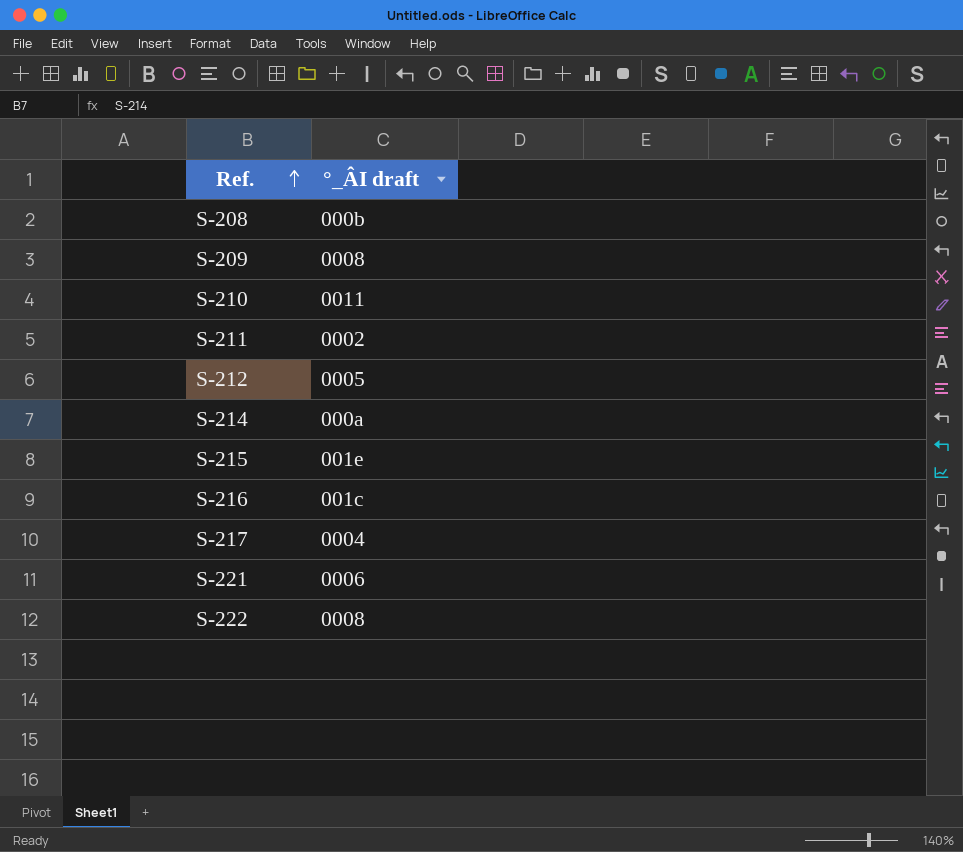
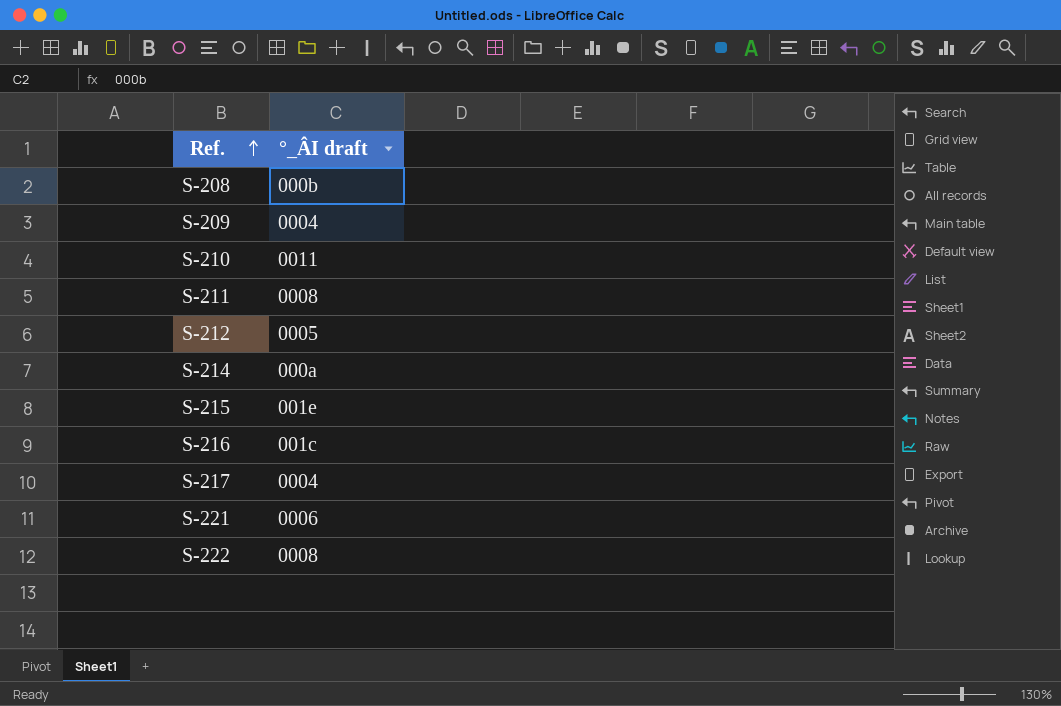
S-209 | °_ÂI draft: 0008 -> 0004
S-211 | °_ÂI draft: 0002 -> 0008

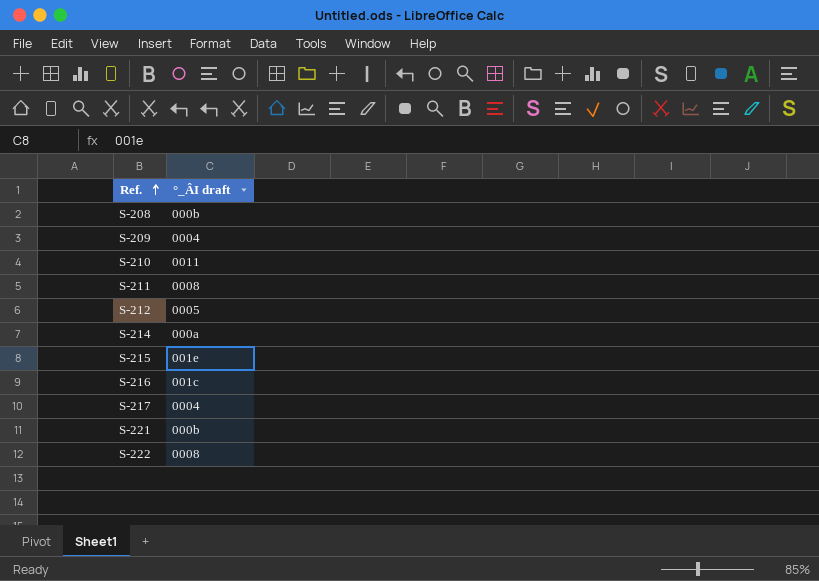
S-221 | °_ÂI draft: 0006 -> 000b

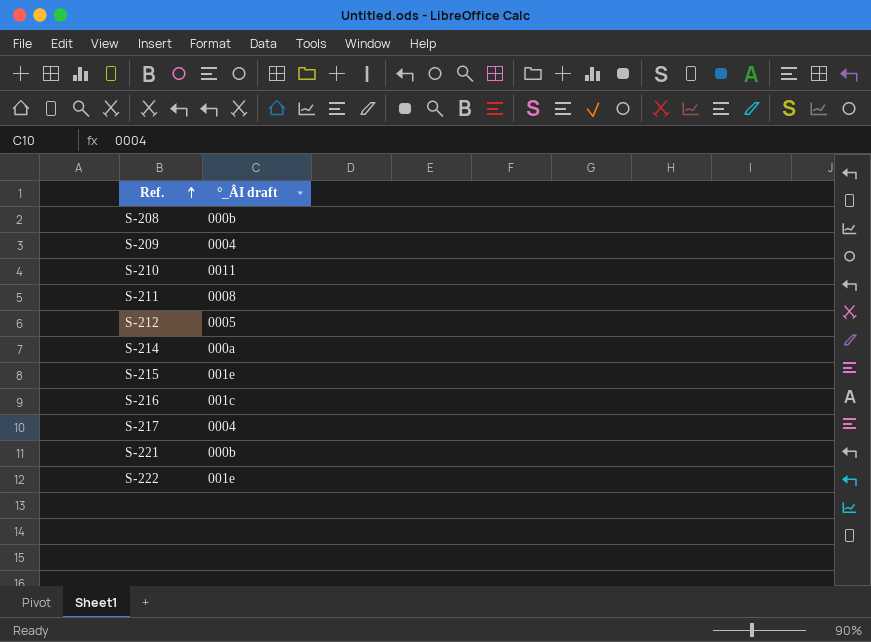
S-222 | °_ÂI draft: 0008 -> 001e

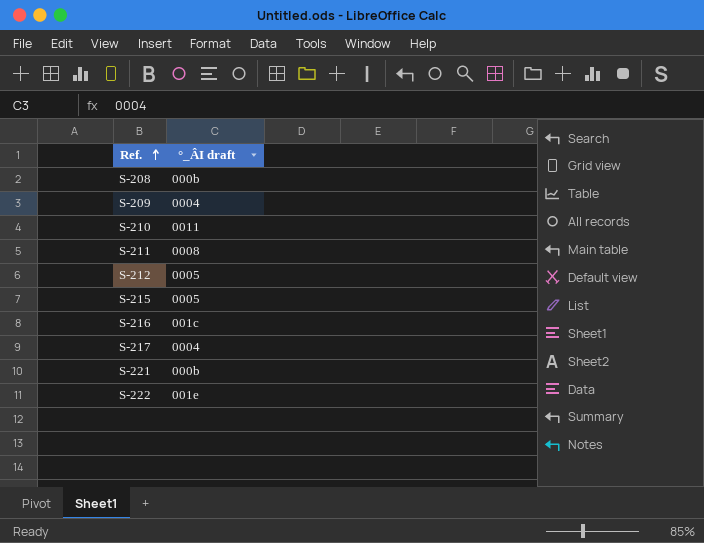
row S-214: 000a -> none
S-215 | °_ÂI draft: 001e -> 0005

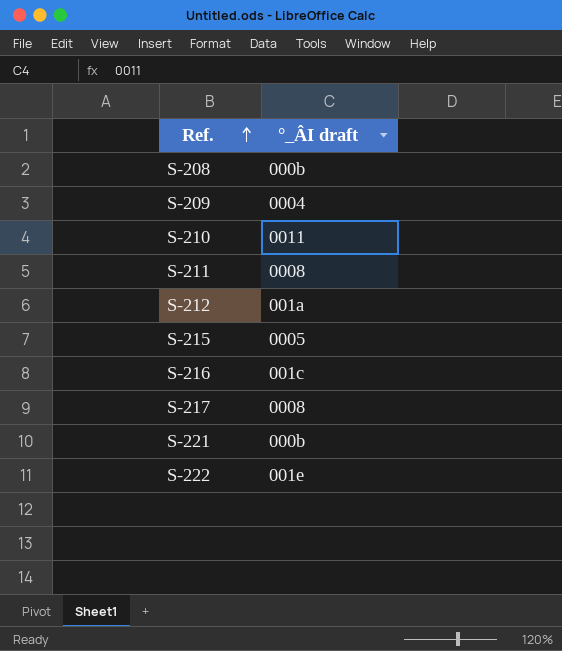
S-212 | °_ÂI draft: 0005 -> 001a
S-217 | °_ÂI draft: 0004 -> 0008

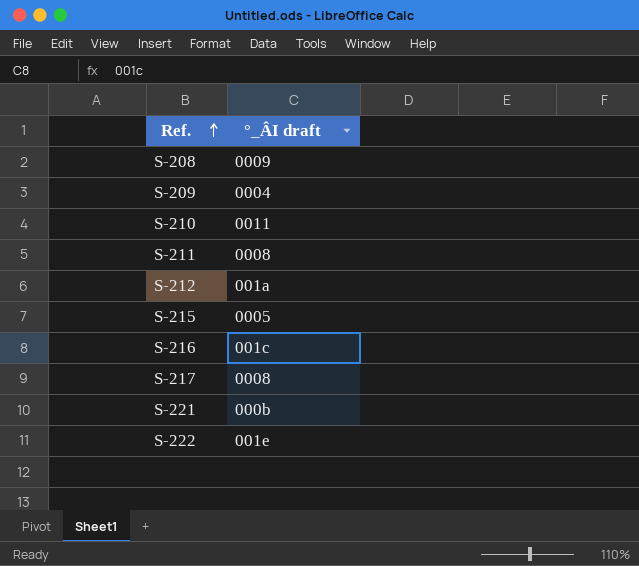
S-208 | °_ÂI draft: 000b -> 0009

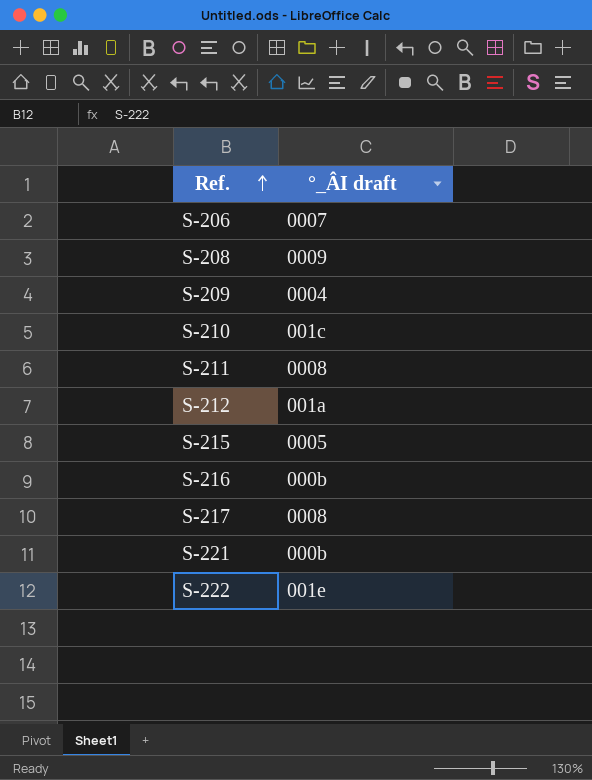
row S-206: none -> 0007
S-210 | °_ÂI draft: 0011 -> 001c
S-216 | °_ÂI draft: 001c -> 000b

